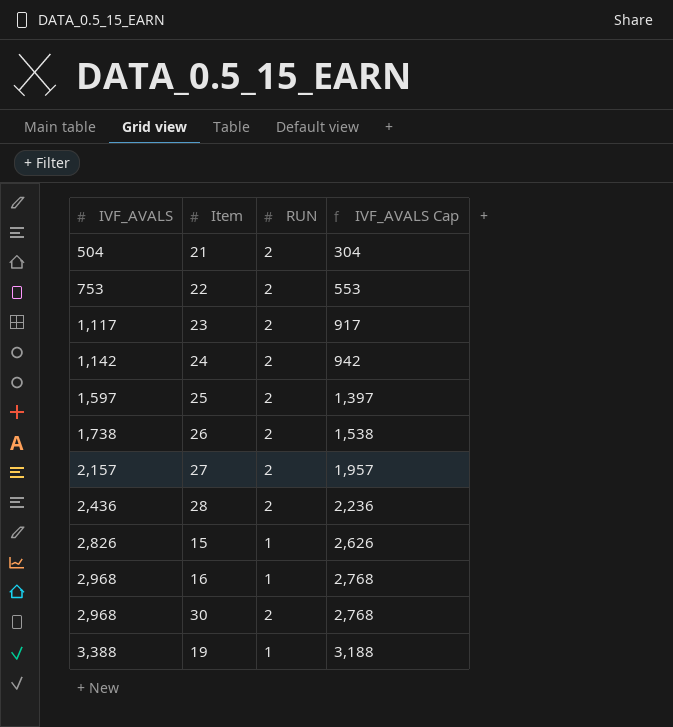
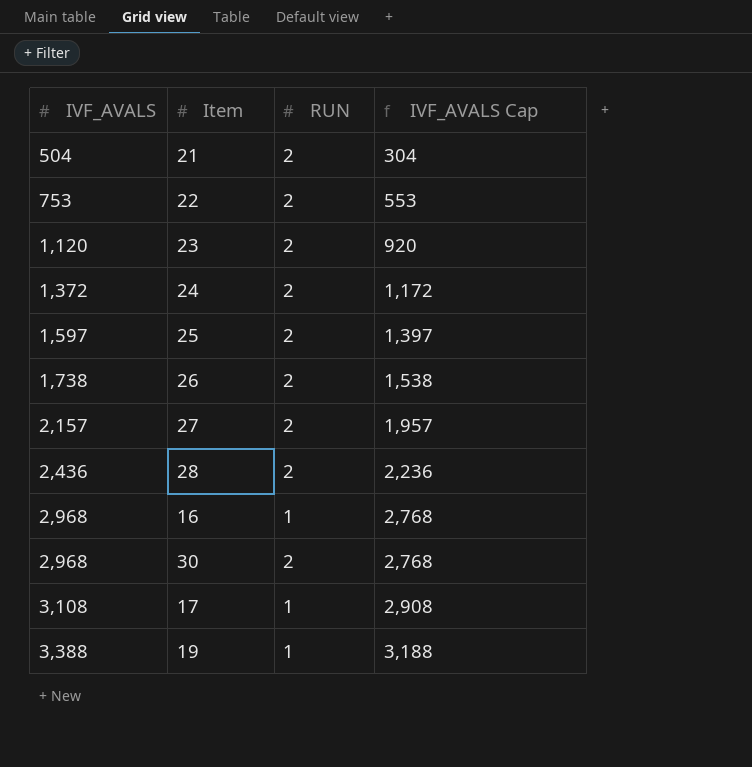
row 15: 2,826 | 1 | 2,626 -> none
23 | IVF_AVALS: 1,117 -> 1,120
23 | IVF_AVALS Cap: 917 -> 920
24 | IVF_AVALS: 1,142 -> 1,372
24 | IVF_AVALS Cap: 942 -> 1,172
row 17: none -> 3,108 | 1 | 2,908

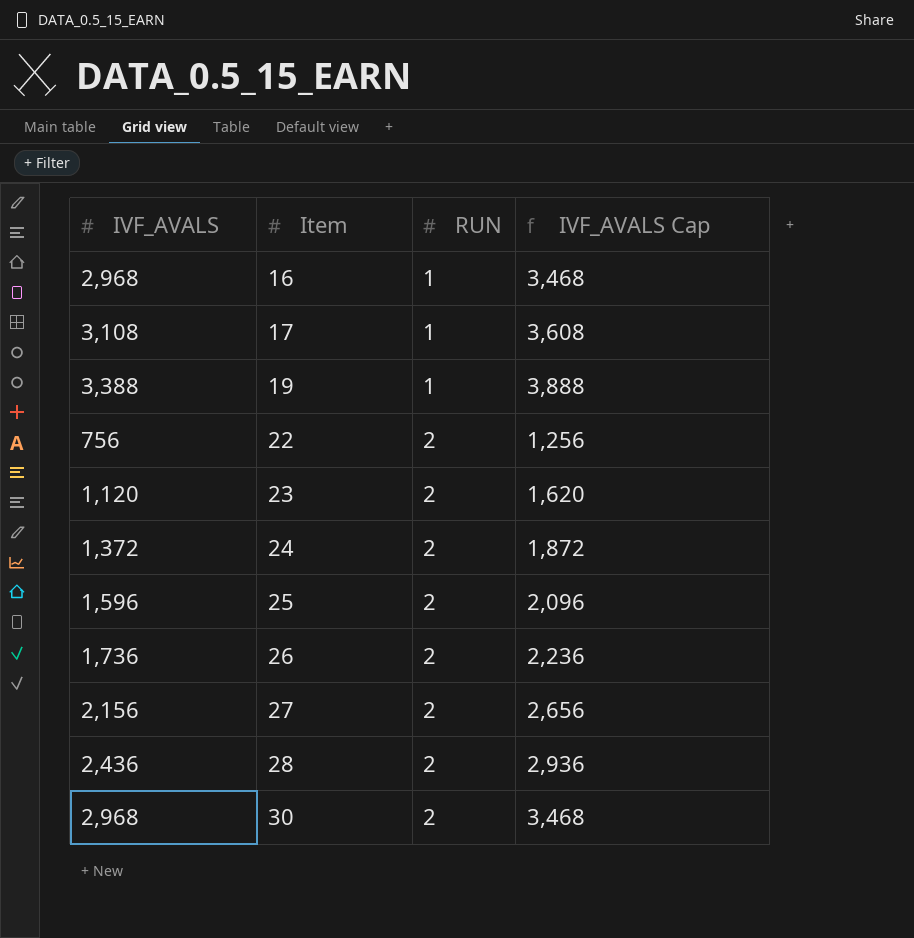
row order: IVF_AVALS ascending -> Item ascending
column IVF_AVALS Cap | formula: [IVF_AVALS] - 200 -> [IVF_AVALS] + 500
row 21: 504 | 2 | 304 -> none
22 | IVF_AVALS: 753 -> 756
25 | IVF_AVALS: 1,597 -> 1,596
26 | IVF_AVALS: 1,738 -> 1,736
27 | IVF_AVALS: 2,157 -> 2,156

